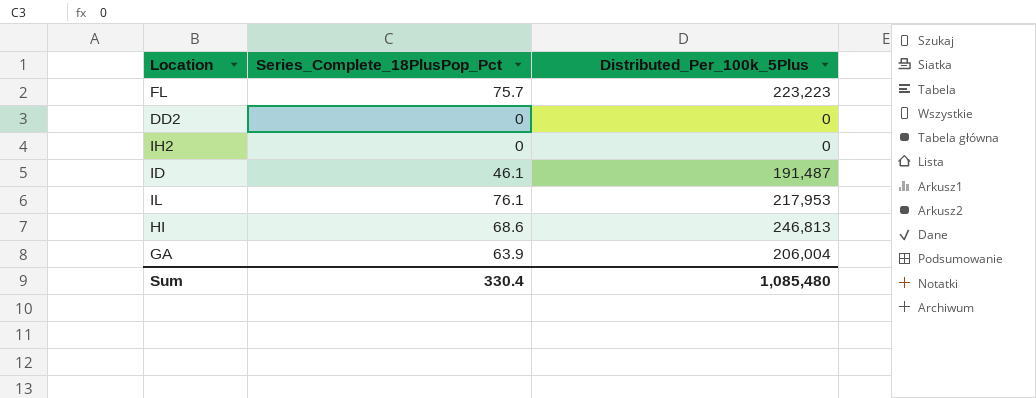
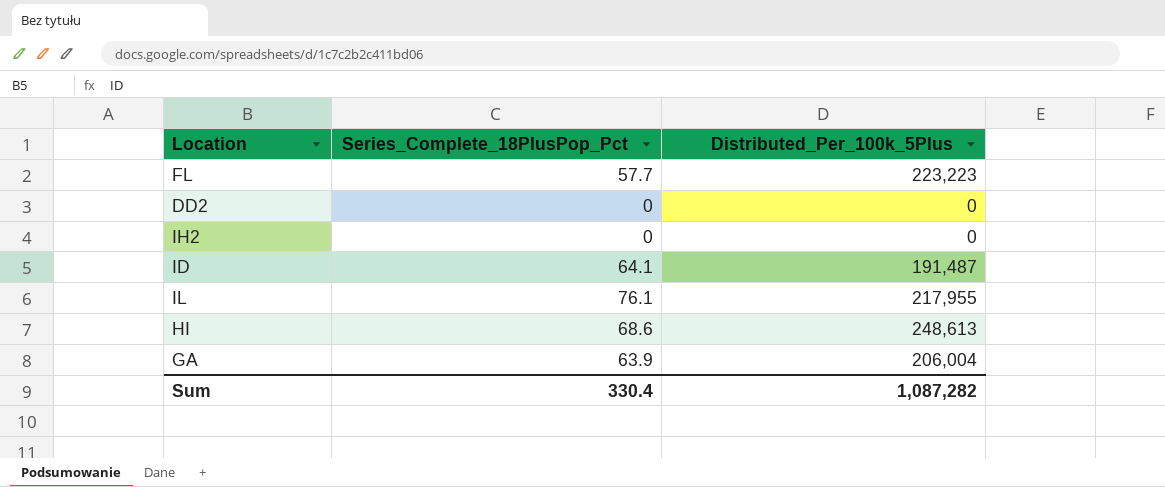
FL | Series_Complete_18PlusPop_Pct: 75.7 -> 57.7
ID | Series_Complete_18PlusPop_Pct: 46.1 -> 64.1
IL | Distributed_Per_100k_5Plus: 217,953 -> 217,955
HI | Distributed_Per_100k_5Plus: 246,813 -> 248,613
Sum | Distributed_Per_100k_5Plus: 1,085,480 -> 1,087,282

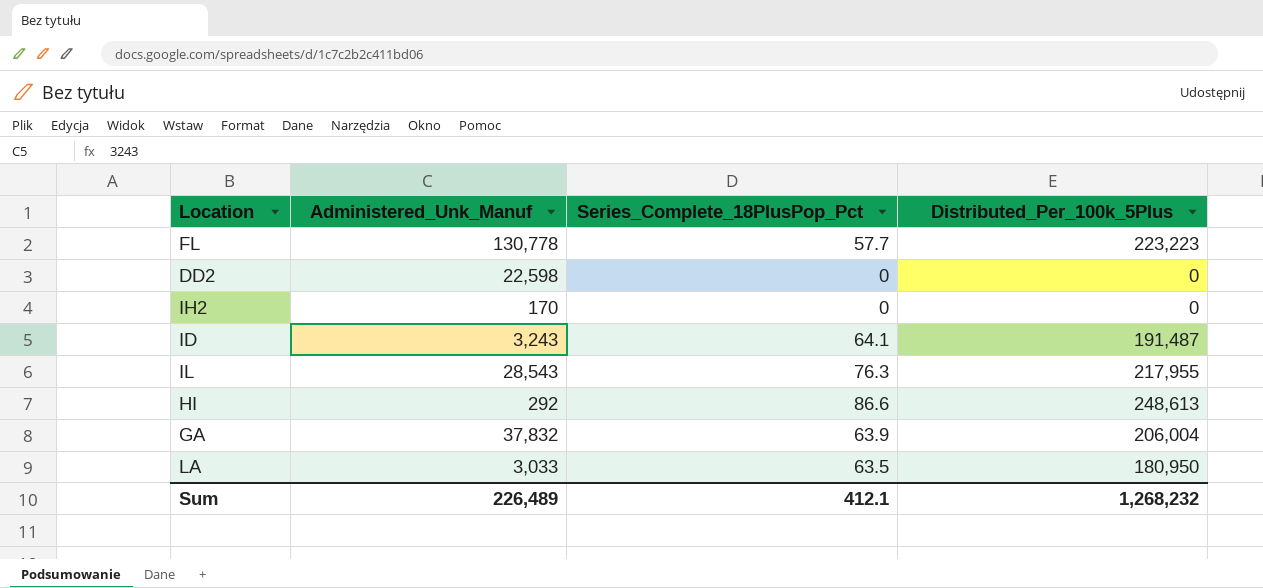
column Administered_Unk_Manuf | position: none -> 2
IL | Series_Complete_18PlusPop_Pct: 76.1 -> 76.3
HI | Series_Complete_18PlusPop_Pct: 68.6 -> 86.6
row LA: none -> 3,033 | 63.5 | 180,950
Sum | Series_Complete_18PlusPop_Pct: 330.4 -> 412.1
Sum | Distributed_Per_100k_5Plus: 1,087,282 -> 1,268,232

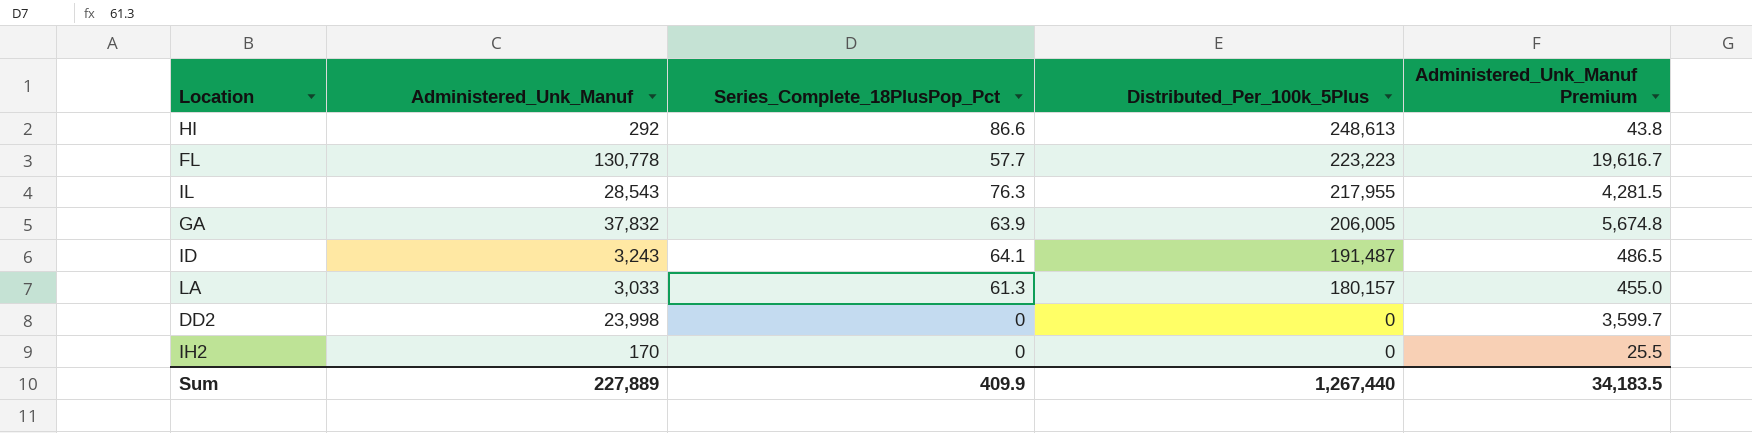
row order: none -> Distributed_Per_100k_5Plus descending
column Administered_Unk_Manuf Premium | formula: none -> [Administered_Unk_Manuf] * 0.15
GA | Distributed_Per_100k_5Plus: 206,004 -> 206,005
LA | Series_Complete_18PlusPop_Pct: 63.5 -> 61.3
LA | Distributed_Per_100k_5Plus: 180,950 -> 180,157
DD2 | Administered_Unk_Manuf: 22,598 -> 23,998
Sum | Administered_Unk_Manuf: 226,489 -> 227,889
Sum | Series_Complete_18PlusPop_Pct: 412.1 -> 409.9
Sum | Distributed_Per_100k_5Plus: 1,268,232 -> 1,267,440

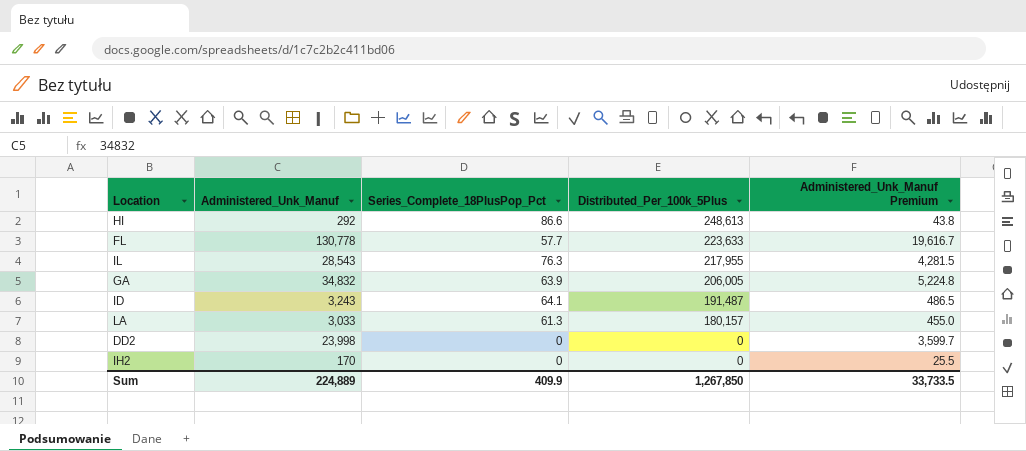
FL | Distributed_Per_100k_5Plus: 223,223 -> 223,633
GA | Administered_Unk_Manuf: 37,832 -> 34,832
GA | Administered_Unk_Manuf Premium: 5,674.8 -> 5,224.8
Sum | Administered_Unk_Manuf: 227,889 -> 224,889
Sum | Distributed_Per_100k_5Plus: 1,267,440 -> 1,267,850
Sum | Administered_Unk_Manuf Premium: 34,183.5 -> 33,733.5

